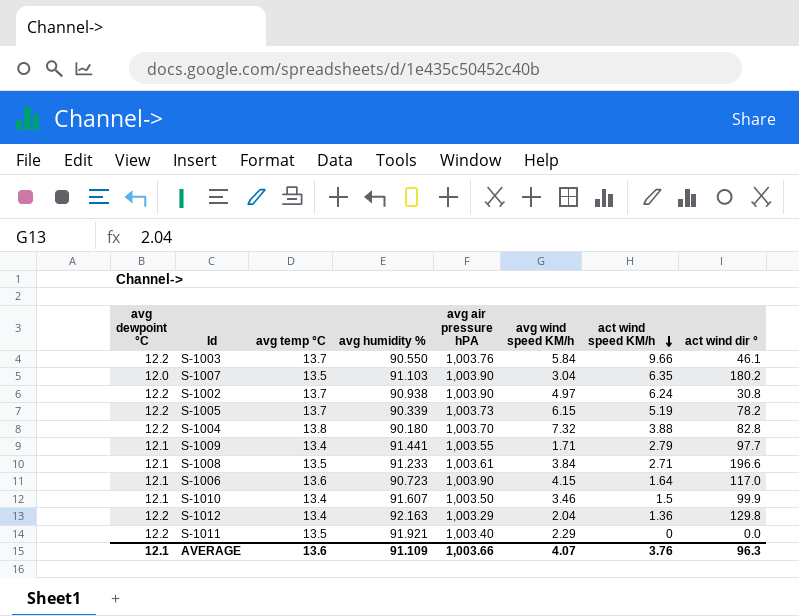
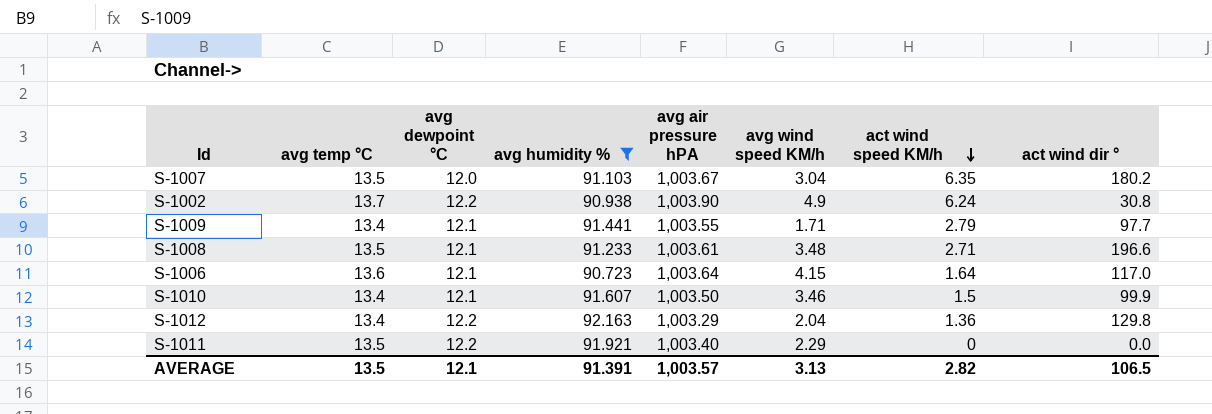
filter: none -> avg humidity % >= 90.723
column avg dewpoint °C | position: 1 -> 3
S-1007 | avg air pressure hPA: 1,003.90 -> 1,003.67
S-1002 | avg wind speed KM/h: 4.97 -> 4.9
S-1008 | avg wind speed KM/h: 3.84 -> 3.48
S-1006 | avg air pressure hPA: 1,003.90 -> 1,003.64
AVERAGE | avg temp °C: 13.6 -> 13.5
AVERAGE | avg humidity %: 91.109 -> 91.391
AVERAGE | avg air pressure hPA: 1,003.66 -> 1,003.57
AVERAGE | avg wind speed KM/h: 4.07 -> 3.13
AVERAGE | act wind speed KM/h: 3.76 -> 2.82
AVERAGE | act wind dir °: 96.3 -> 106.5

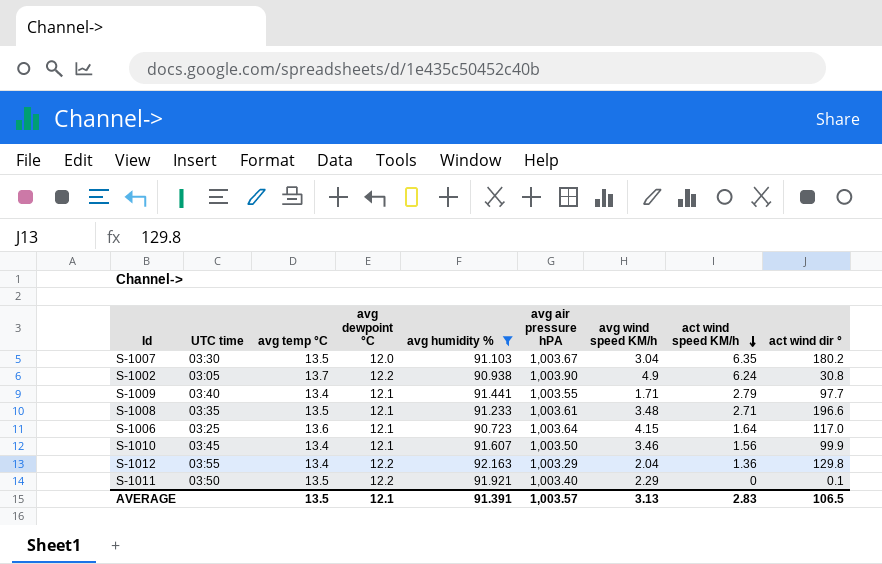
column UTC time | position: none -> 2
S-1010 | act wind speed KM/h: 1.5 -> 1.56
S-1011 | act wind dir °: 0.0 -> 0.1
AVERAGE | act wind speed KM/h: 2.82 -> 2.83

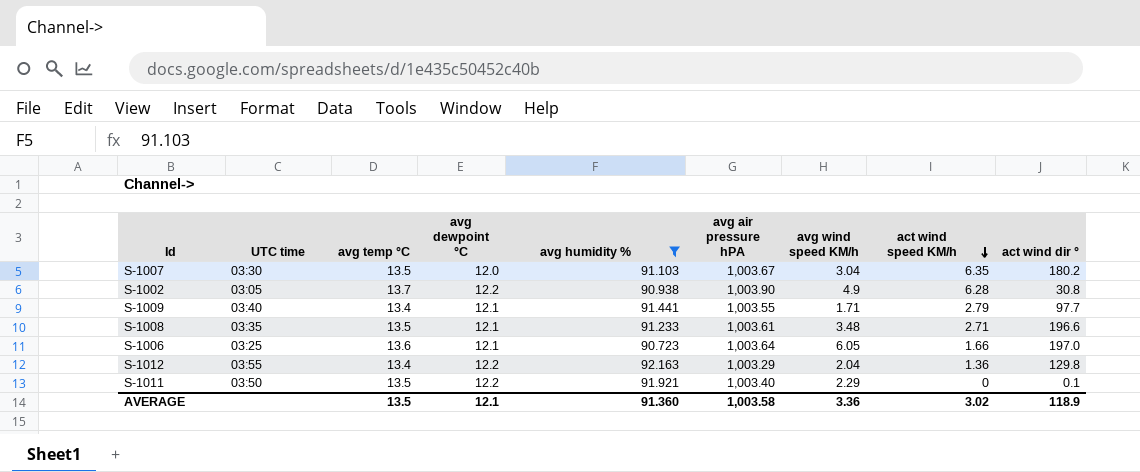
row S-1010: 03:45 | 13.4 | 12.1 | 91.607 | 1,003.50 | 3.46 | 1.56 | 99.9 -> none
S-1002 | act wind speed KM/h: 6.24 -> 6.28
S-1006 | avg wind speed KM/h: 4.15 -> 6.05
S-1006 | act wind speed KM/h: 1.64 -> 1.66
S-1006 | act wind dir °: 117.0 -> 197.0
AVERAGE | avg humidity %: 91.391 -> 91.360
AVERAGE | avg air pressure hPA: 1,003.57 -> 1,003.58
AVERAGE | avg wind speed KM/h: 3.13 -> 3.36
AVERAGE | act wind speed KM/h: 2.83 -> 3.02
AVERAGE | act wind dir °: 106.5 -> 118.9

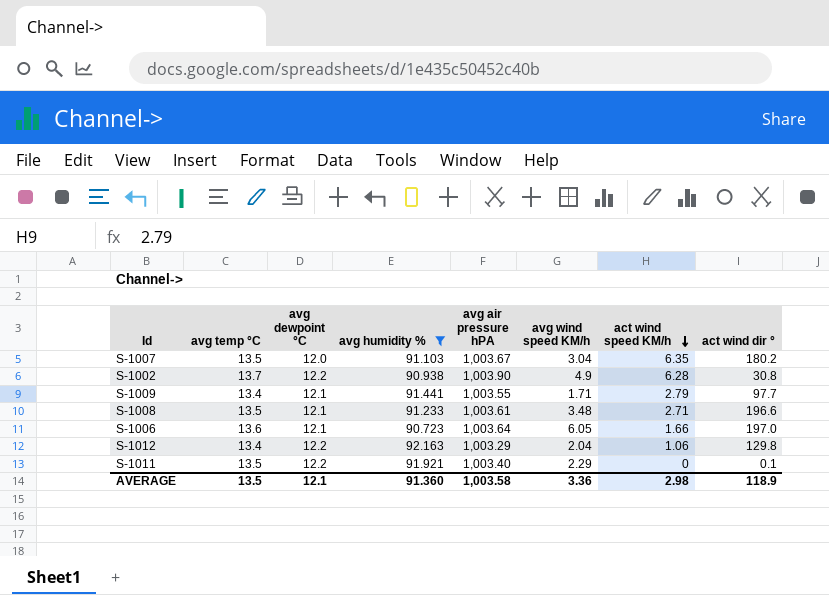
column UTC time | position: 2 -> none
S-1012 | act wind speed KM/h: 1.36 -> 1.06
AVERAGE | act wind speed KM/h: 3.02 -> 2.98

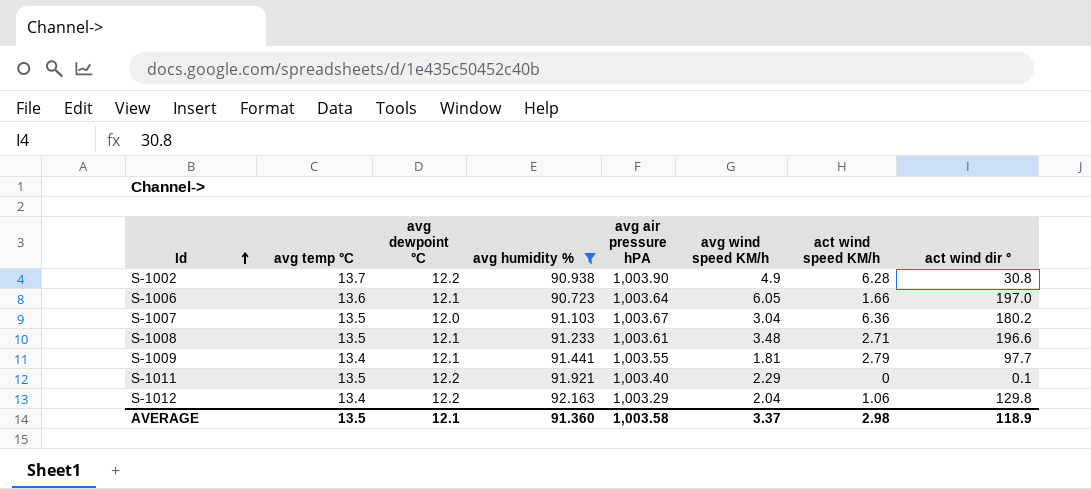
row order: act wind speed KM/h descending -> Id ascending
S-1007 | act wind speed KM/h: 6.35 -> 6.36
S-1009 | avg wind speed KM/h: 1.71 -> 1.81
AVERAGE | avg wind speed KM/h: 3.36 -> 3.37

